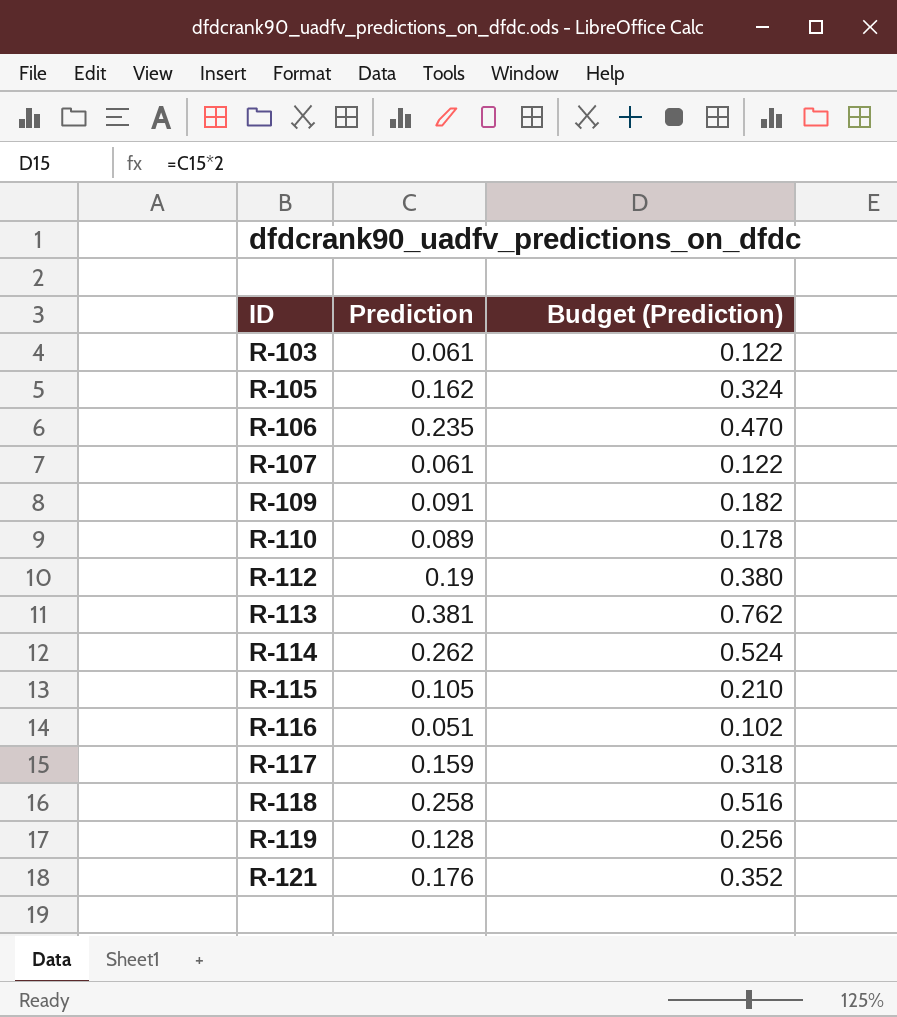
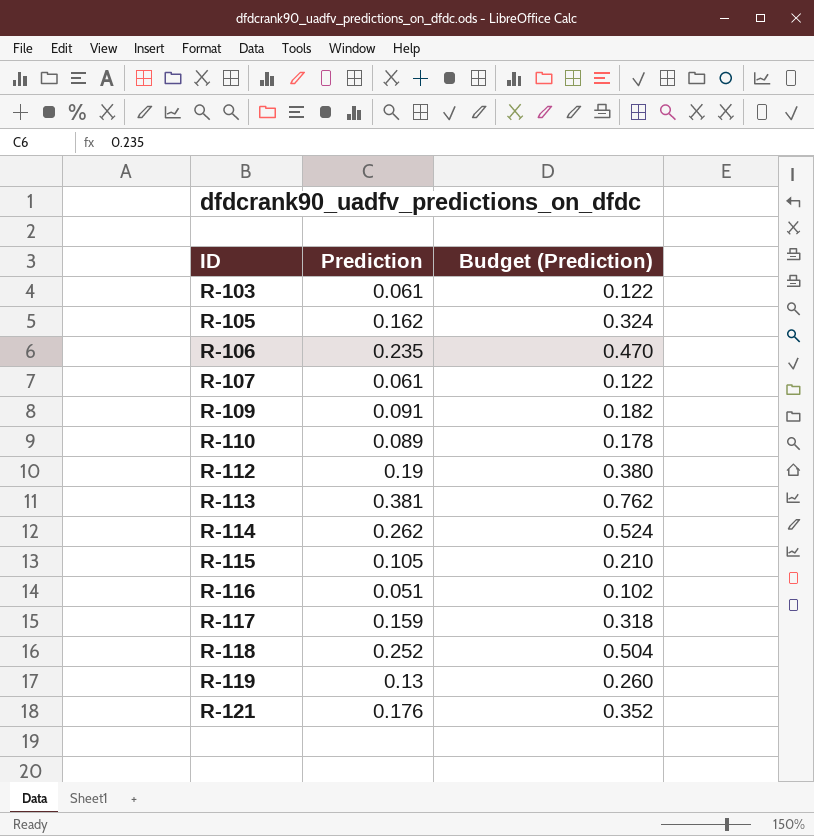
R-118 | Prediction: 0.258 -> 0.252
R-118 | Budget (Prediction): 0.516 -> 0.504
R-119 | Prediction: 0.128 -> 0.13
R-119 | Budget (Prediction): 0.256 -> 0.260

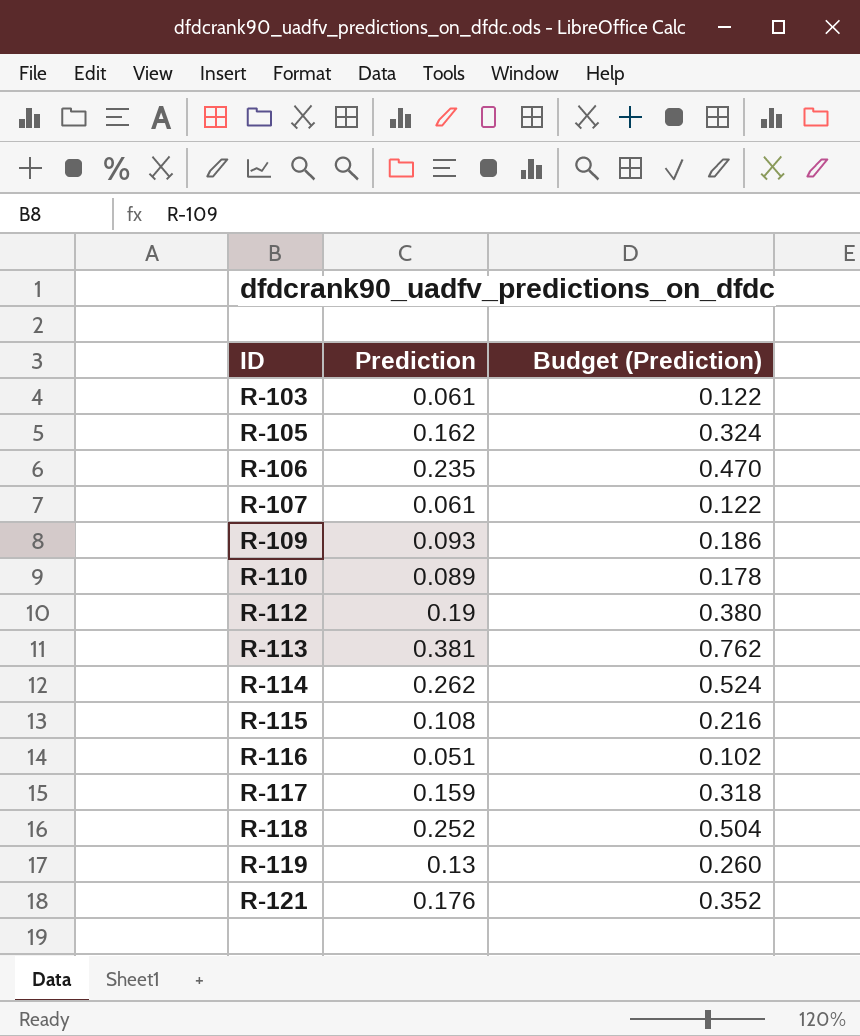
R-109 | Prediction: 0.091 -> 0.093
R-109 | Budget (Prediction): 0.182 -> 0.186
R-115 | Prediction: 0.105 -> 0.108
R-115 | Budget (Prediction): 0.210 -> 0.216

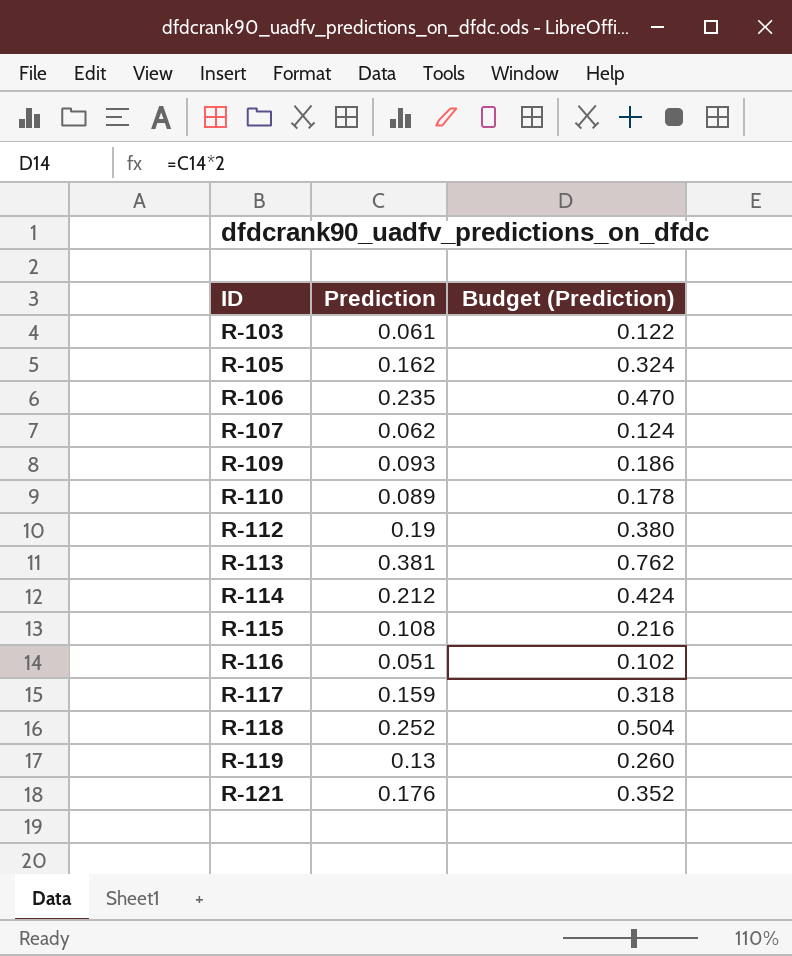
R-107 | Prediction: 0.061 -> 0.062
R-107 | Budget (Prediction): 0.122 -> 0.124
R-114 | Prediction: 0.262 -> 0.212
R-114 | Budget (Prediction): 0.524 -> 0.424

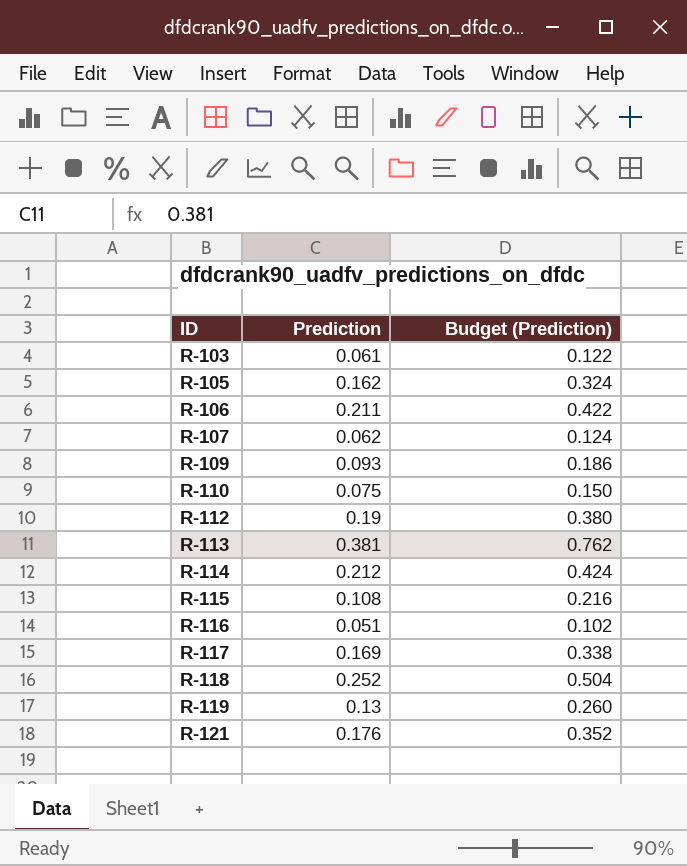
R-106 | Prediction: 0.235 -> 0.211
R-106 | Budget (Prediction): 0.470 -> 0.422
R-110 | Prediction: 0.089 -> 0.075
R-110 | Budget (Prediction): 0.178 -> 0.150
R-117 | Prediction: 0.159 -> 0.169
R-117 | Budget (Prediction): 0.318 -> 0.338

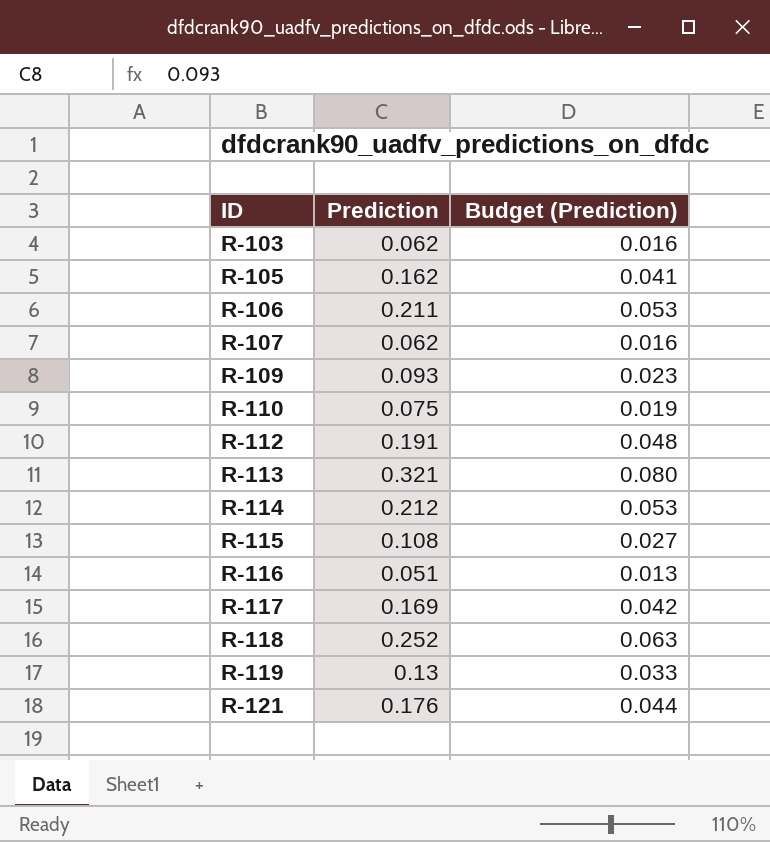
column Budget (Prediction) | formula: [Prediction] * 2 -> [Prediction] * 0.25
R-103 | Prediction: 0.061 -> 0.062
R-112 | Prediction: 0.19 -> 0.191
R-113 | Prediction: 0.381 -> 0.321

